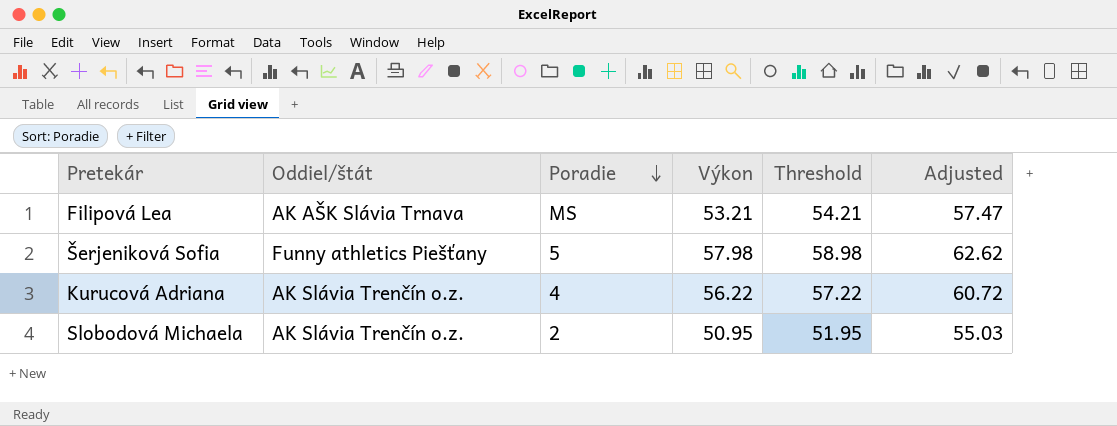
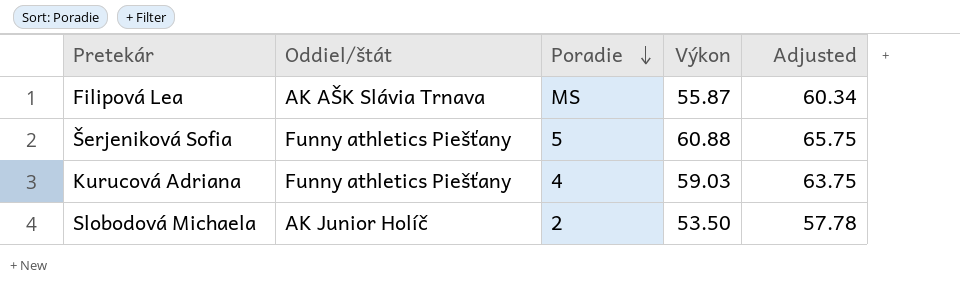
column Threshold | formula: [Výkon] + 1 -> none
Filipová Lea | Výkon: 53.21 -> 55.87
Filipová Lea | Adjusted: 57.47 -> 60.34
Šerjeniková Sofia | Výkon: 57.98 -> 60.88
Šerjeniková Sofia | Adjusted: 62.62 -> 65.75
Kurucová Adriana | Oddiel/štát: AK Slávia Trenčín o.z. -> Funny athletics Piešťany
Kurucová Adriana | Výkon: 56.22 -> 59.03
Kurucová Adriana | Adjusted: 60.72 -> 63.75
Slobodová Michaela | Oddiel/štát: AK Slávia Trenčín o.z. -> AK Junior Holíč
Slobodová Michaela | Výkon: 50.95 -> 53.50
Slobodová Michaela | Adjusted: 55.03 -> 57.78

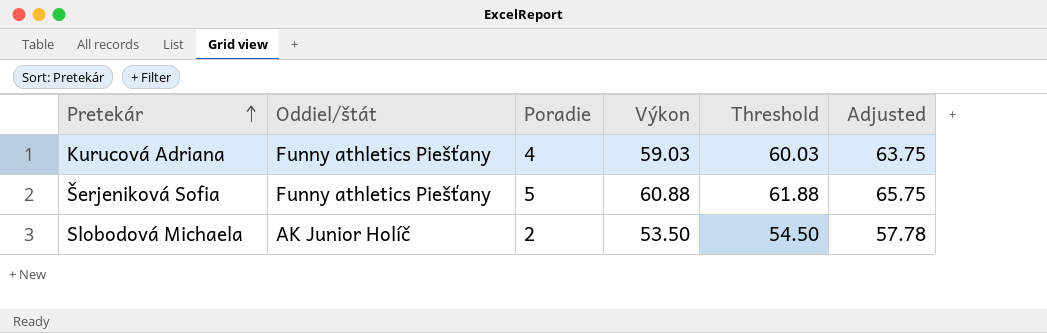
row order: Poradie descending -> Pretekár ascending
column Threshold | formula: none -> [Výkon] + 1
row Filipová Lea: AK AŠK Slávia Trnava | MS | 55.87 | 60.34 -> none

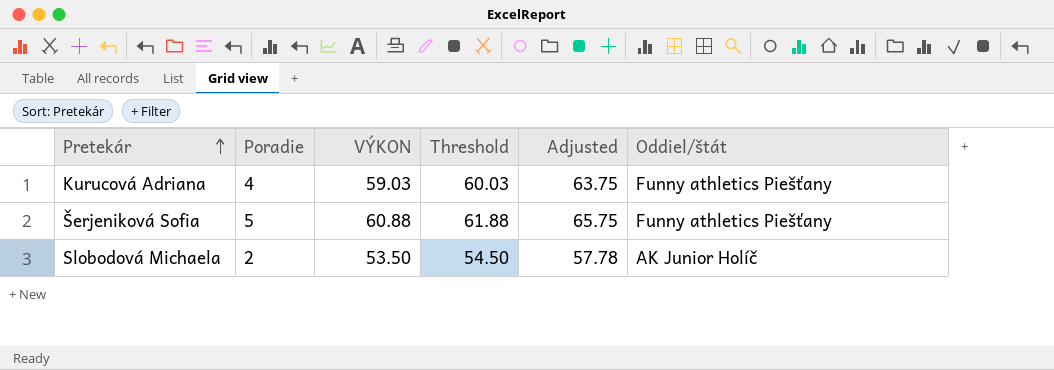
column name: Výkon -> VÝKON
column Oddiel/štát | position: 2 -> 6

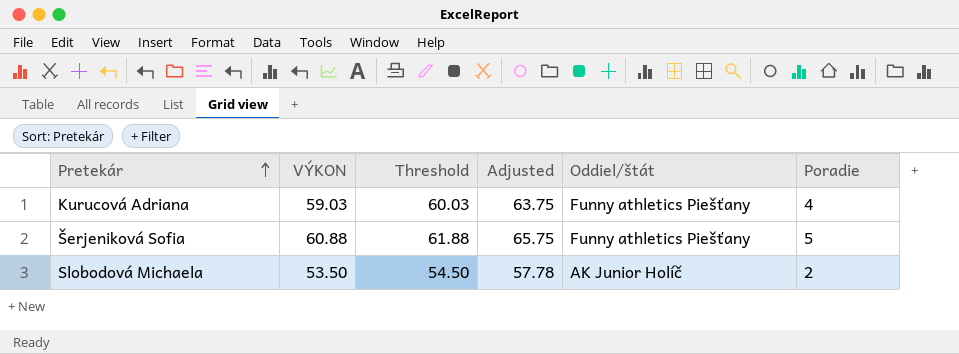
column Poradie | position: 2 -> 6

